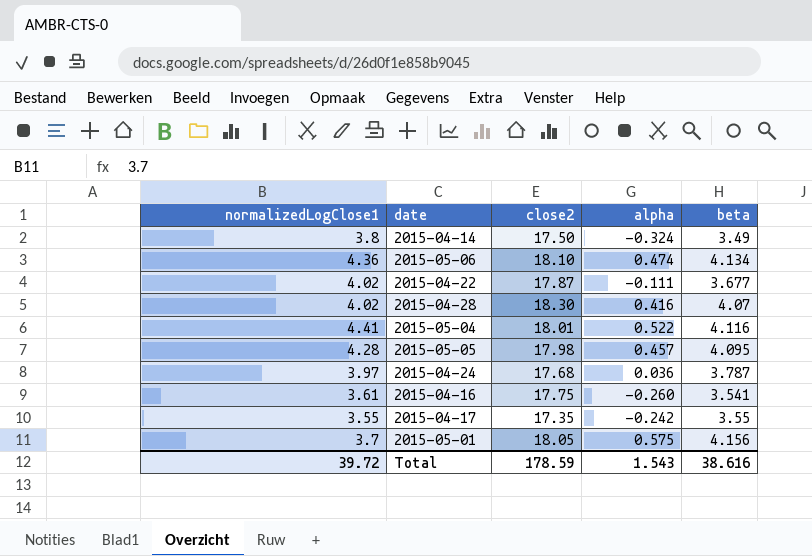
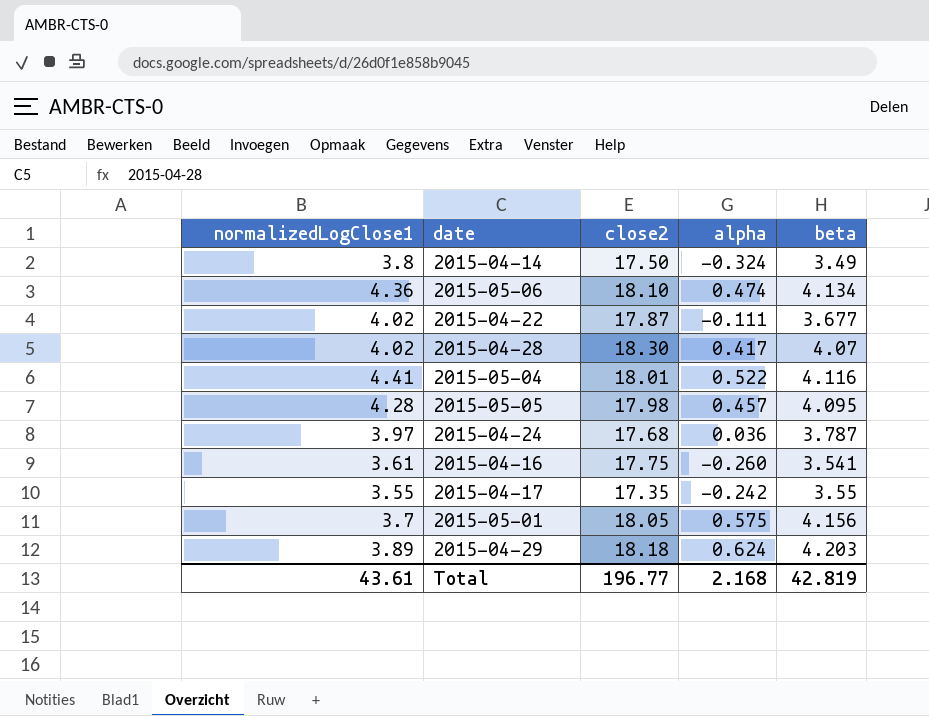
2015-04-28 | alpha: 0.416 -> 0.417
row 2015-04-29: none -> 3.89 | 18.18 | 0.624 | 4.203
Total | normalizedLogClose1: 39.72 -> 43.61
Total | close2: 178.59 -> 196.77
Total | alpha: 1.543 -> 2.168
Total | beta: 38.616 -> 42.819

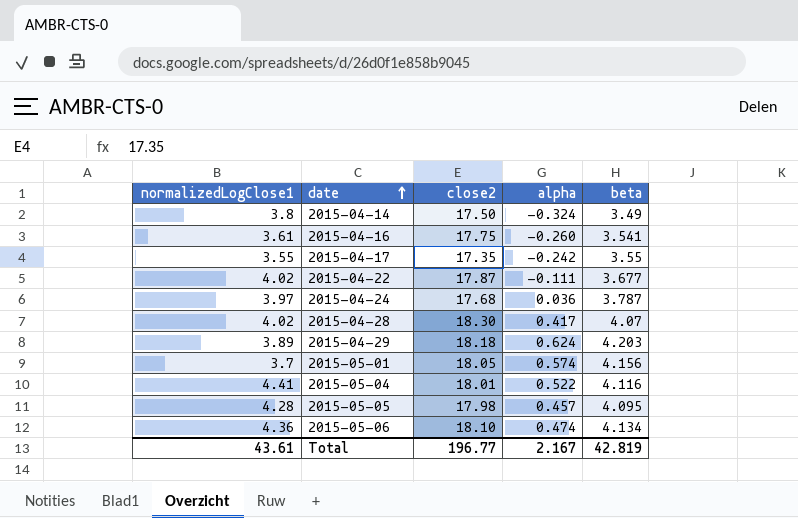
row order: none -> date ascending
2015-05-01 | alpha: 0.575 -> 0.574
Total | alpha: 2.168 -> 2.167

